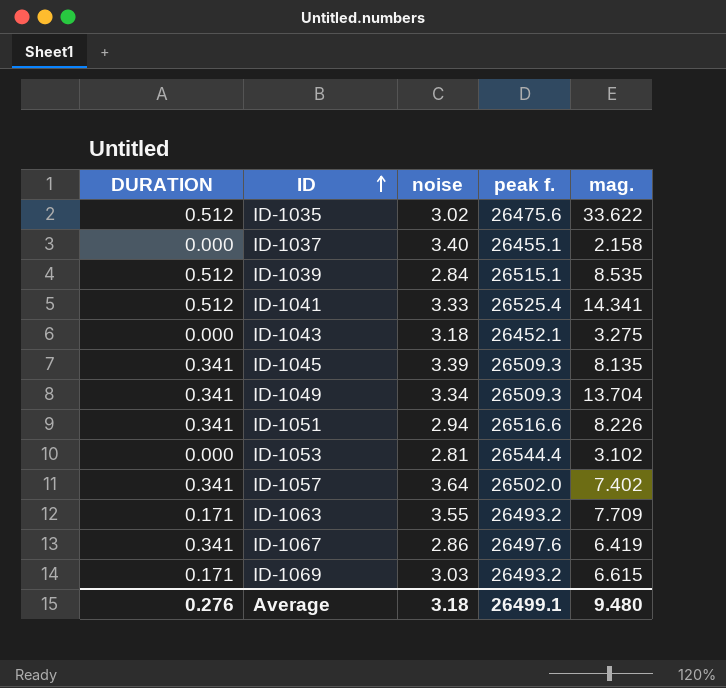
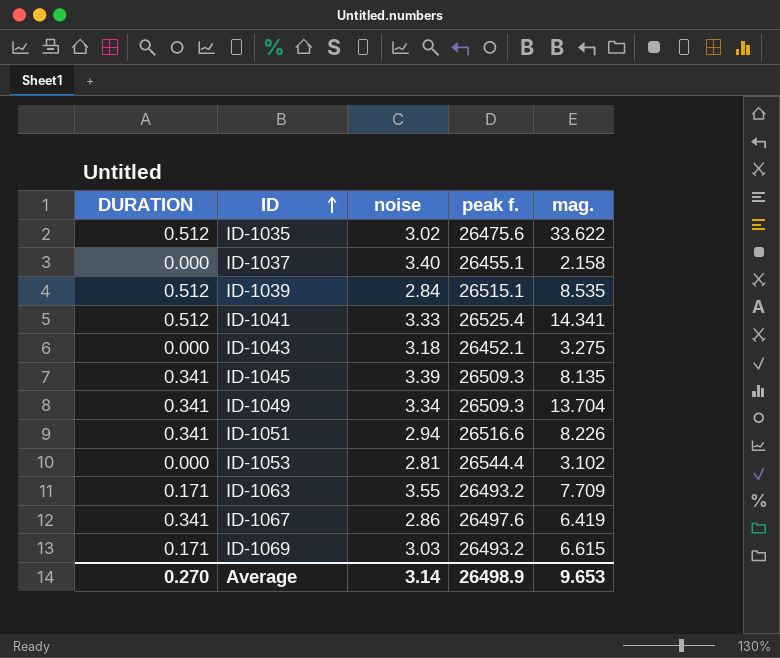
row ID-1057: 0.341 | 3.64 | 26502.0 | 7.402 -> none
Average | DURATION: 0.276 -> 0.270
Average | noise: 3.18 -> 3.14
Average | peak f.: 26499.1 -> 26498.9
Average | mag.: 9.480 -> 9.653

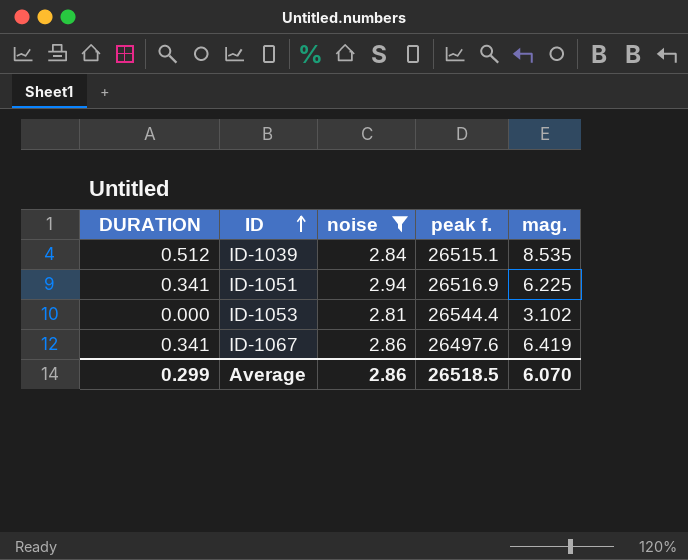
filter: none -> noise <= 2.94
ID-1051 | peak f.: 26516.6 -> 26516.9
ID-1051 | mag.: 8.226 -> 6.225
Average | DURATION: 0.270 -> 0.299
Average | noise: 3.14 -> 2.86
Average | peak f.: 26498.9 -> 26518.5
Average | mag.: 9.653 -> 6.070

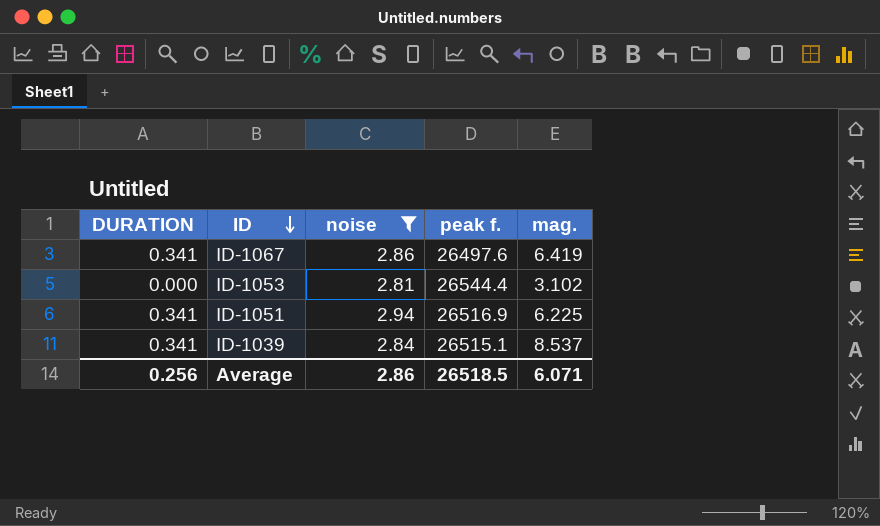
row order: ID ascending -> ID descending
ID-1039 | DURATION: 0.512 -> 0.341
ID-1039 | mag.: 8.535 -> 8.537
Average | DURATION: 0.299 -> 0.256
Average | mag.: 6.070 -> 6.071

